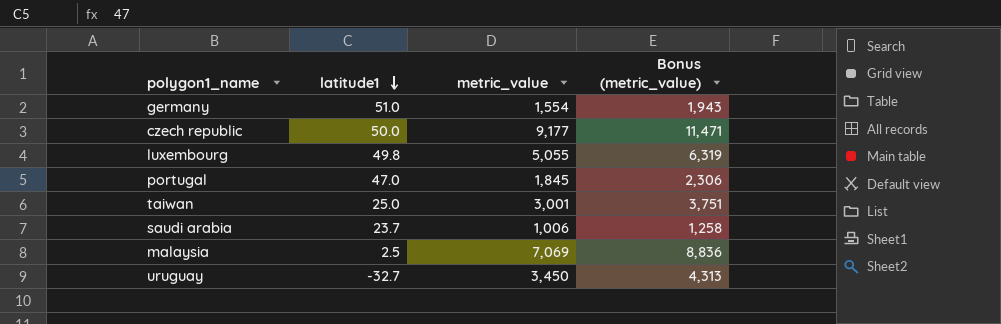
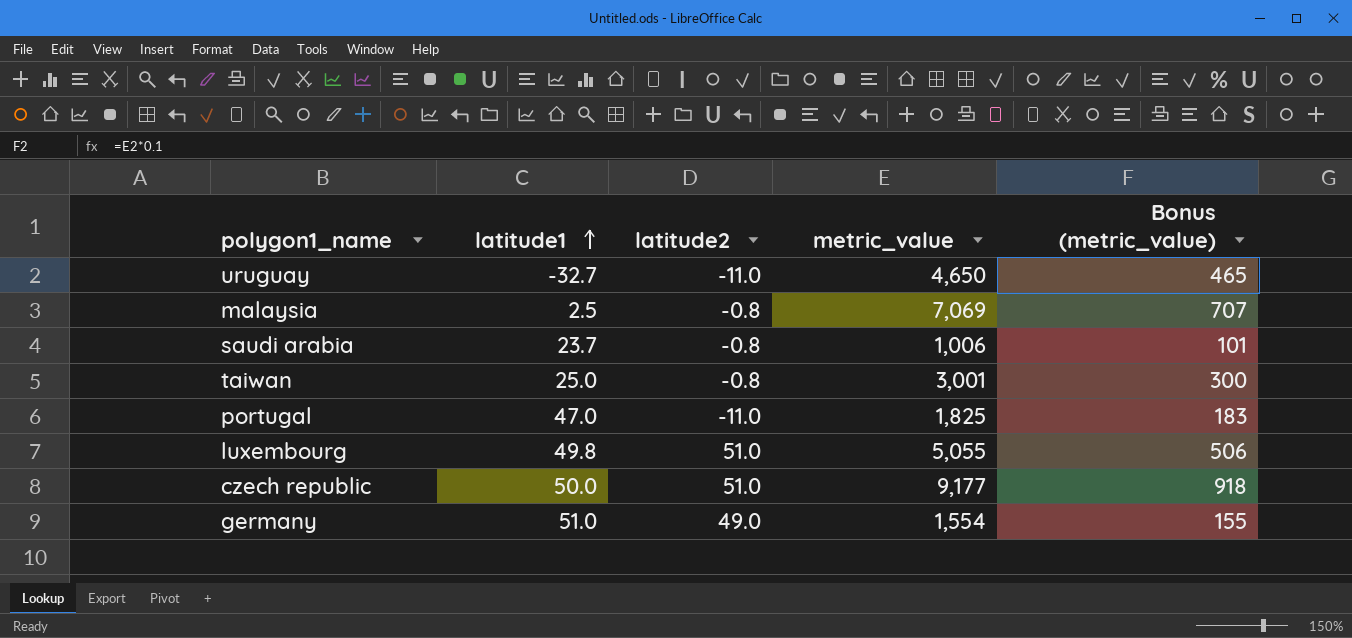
row order: latitude1 descending -> latitude1 ascending
column latitude2 | position: none -> 3
column Bonus (metric_value) | formula: [metric_value] * 1.25 -> [metric_value] * 0.1
uruguay | metric_value: 3,450 -> 4,650
portugal | metric_value: 1,845 -> 1,825

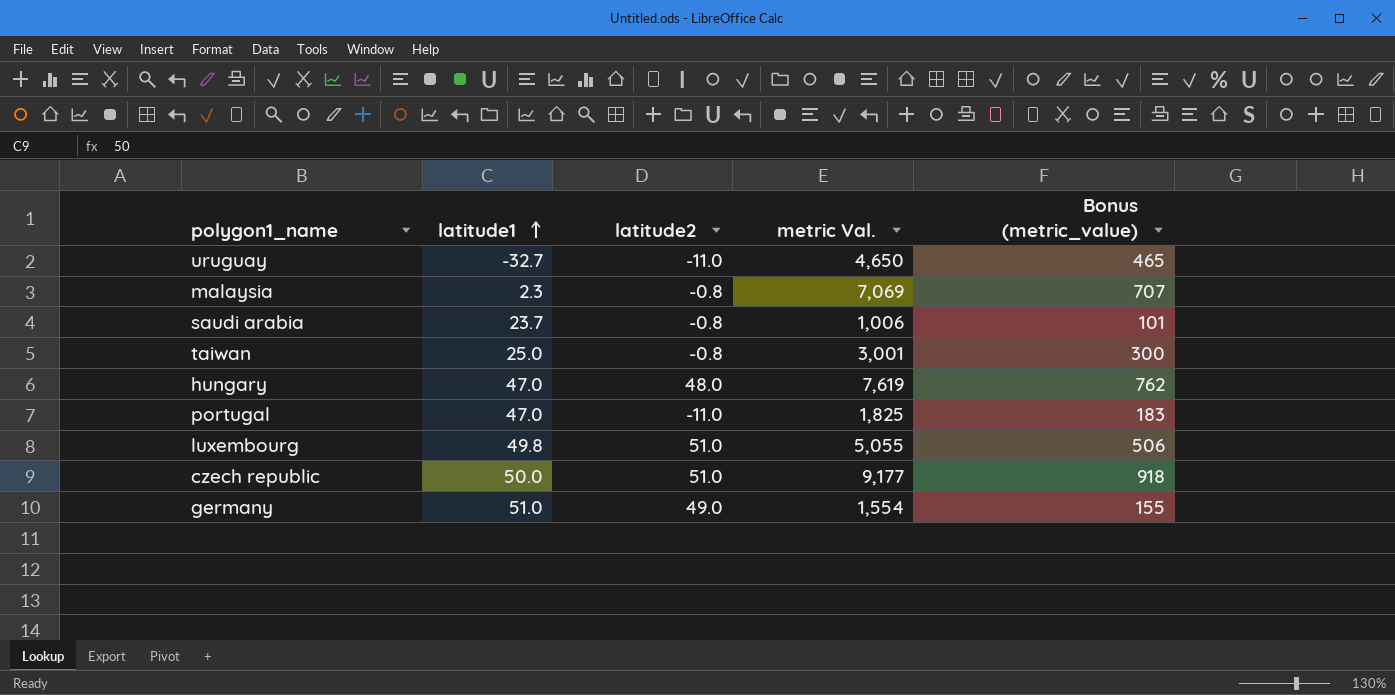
column name: metric_value -> metric Val.
malaysia | latitude1: 2.5 -> 2.3
row hungary: none -> 47.0 | 48.0 | 7,619 | 762

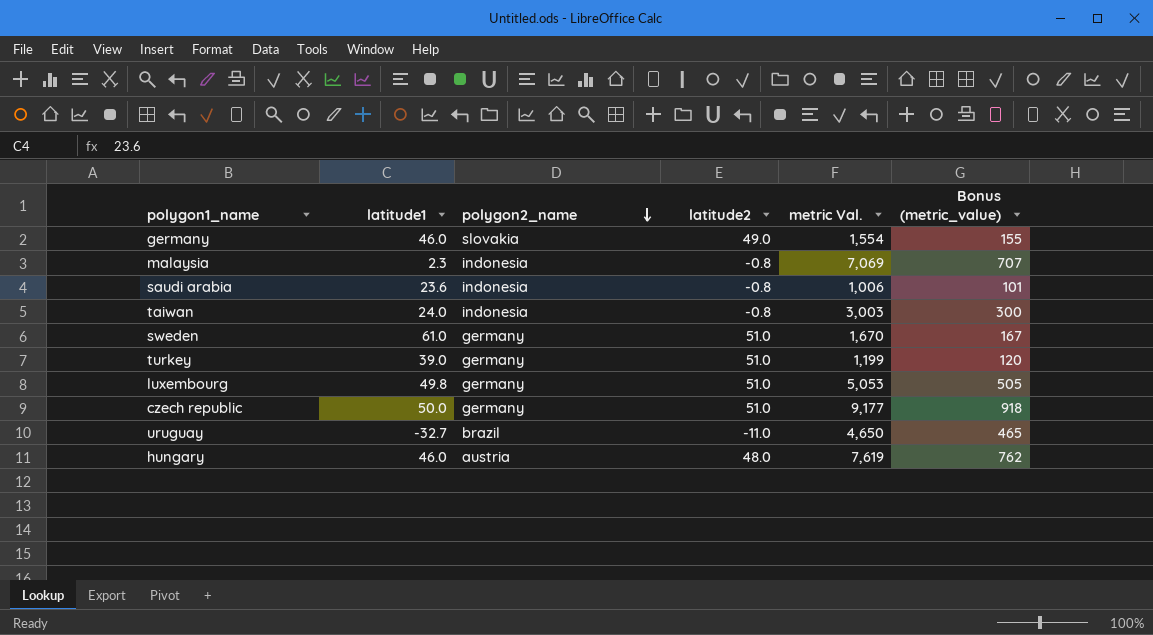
row order: latitude1 ascending -> polygon2_name descending
column polygon2_name | position: none -> 3
row portugal: 47.0 | -11.0 | 1,825 | 183 -> none
germany | latitude1: 51.0 -> 46.0
saudi arabia | latitude1: 23.7 -> 23.6
taiwan | latitude1: 25.0 -> 24.0
taiwan | metric Val.: 3,001 -> 3,003
row sweden: none -> 61.0 | germany | 51.0 | 1,670 | 167
row turkey: none -> 39.0 | germany | 51.0 | 1,199 | 120
luxembourg | metric Val.: 5,055 -> 5,053
luxembourg | Bonus (metric_value): 506 -> 505
hungary | latitude1: 47.0 -> 46.0

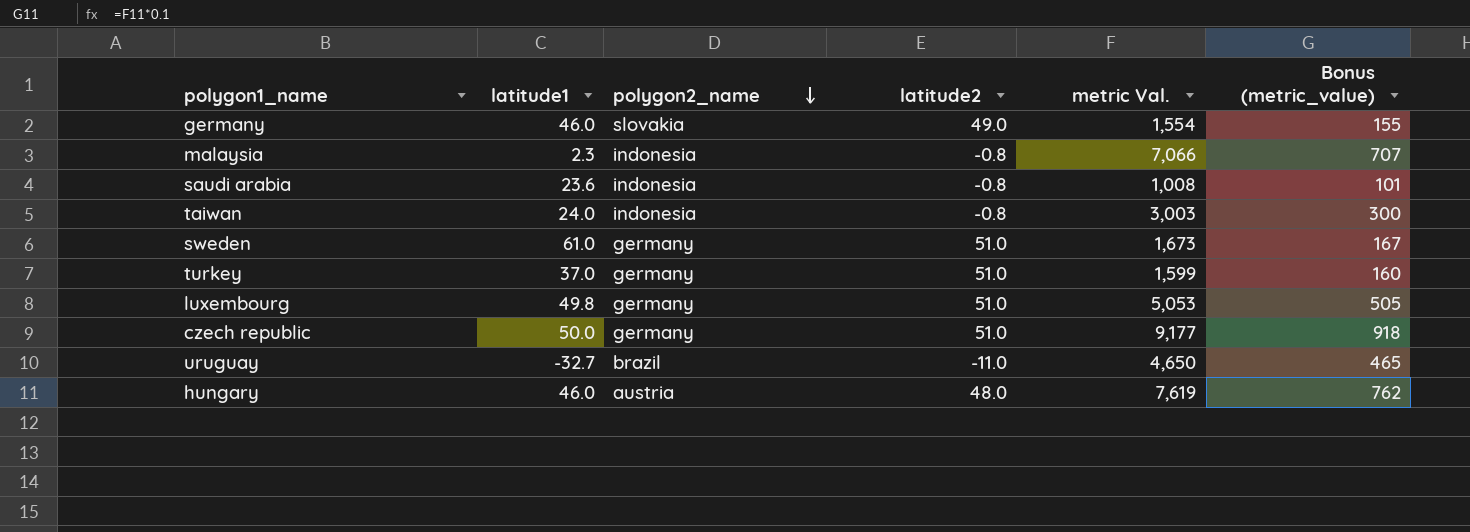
malaysia | metric Val.: 7,069 -> 7,066
saudi arabia | metric Val.: 1,006 -> 1,008
sweden | metric Val.: 1,670 -> 1,673
turkey | latitude1: 39.0 -> 37.0
turkey | metric Val.: 1,199 -> 1,599
turkey | Bonus (metric_value): 120 -> 160

